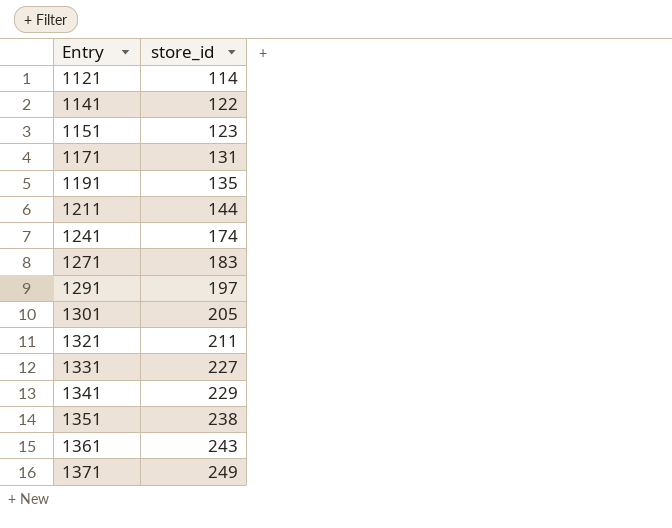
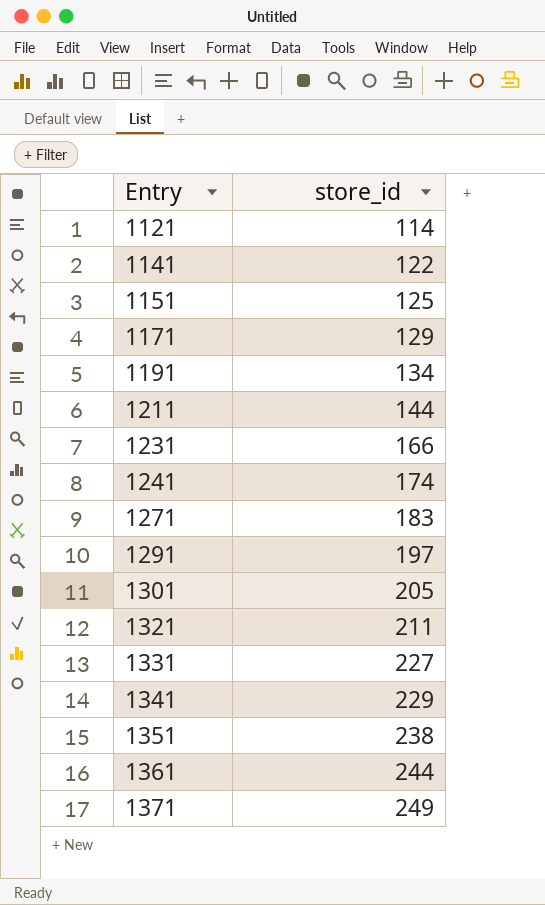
1151 | store_id: 123 -> 125
1171 | store_id: 131 -> 129
1191 | store_id: 135 -> 134
row 1231: none -> 166
1361 | store_id: 243 -> 244

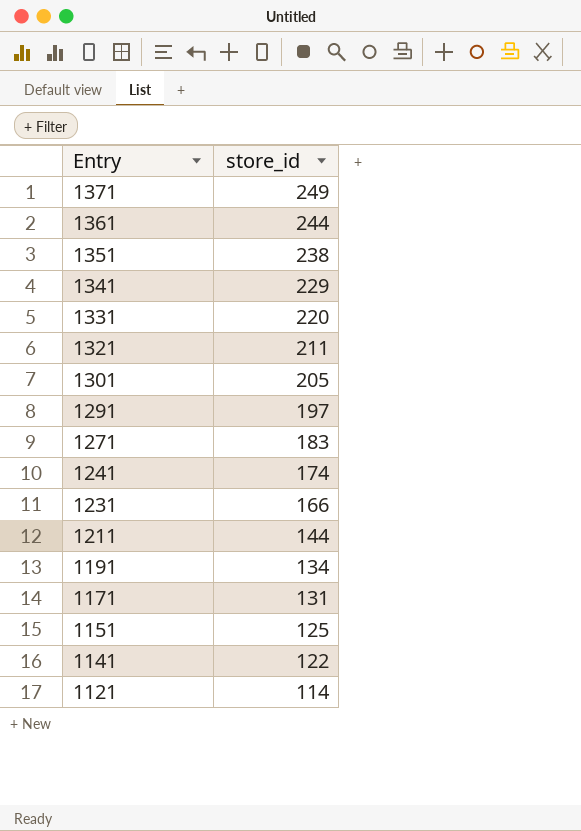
row order: Entry ascending -> Entry descending
1331 | store_id: 227 -> 220
1171 | store_id: 129 -> 131

